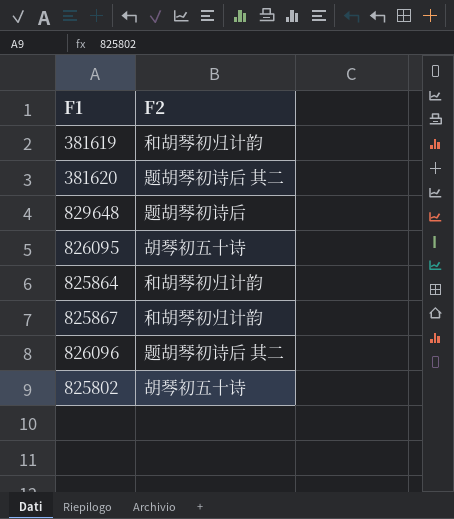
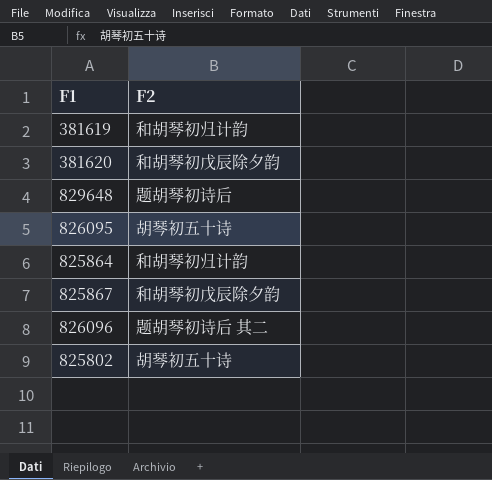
381620 | F2: 题胡琴初诗后 其二 -> 和胡琴初戊辰除夕韵
825867 | F2: 和胡琴初归计韵 -> 和胡琴初戊辰除夕韵

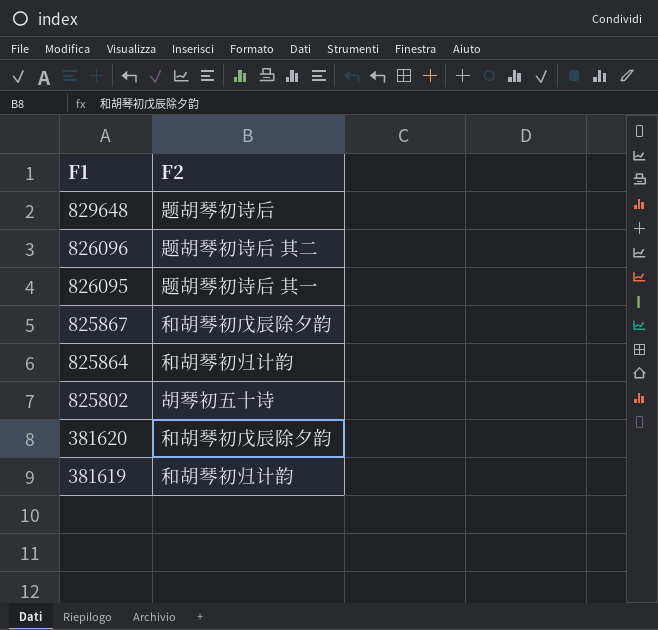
row order: none -> F1 descending
826095 | F2: 胡琴初五十诗 -> 题胡琴初诗后 其一

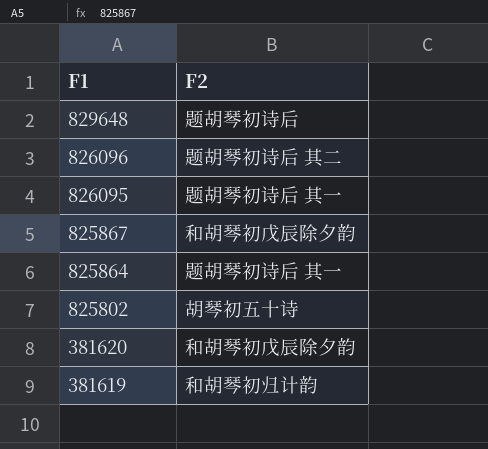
825864 | F2: 和胡琴初归计韵 -> 题胡琴初诗后 其一

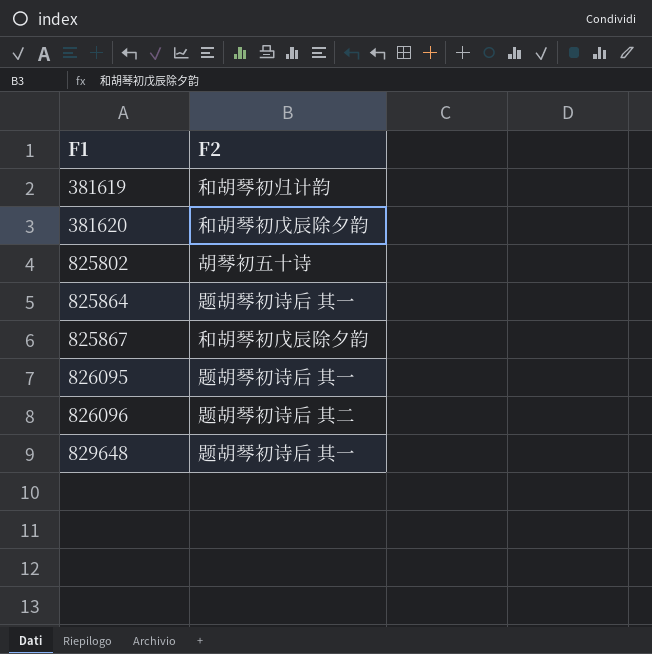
row order: F1 descending -> F1 ascending
829648 | F2: 题胡琴初诗后 -> 题胡琴初诗后 其一

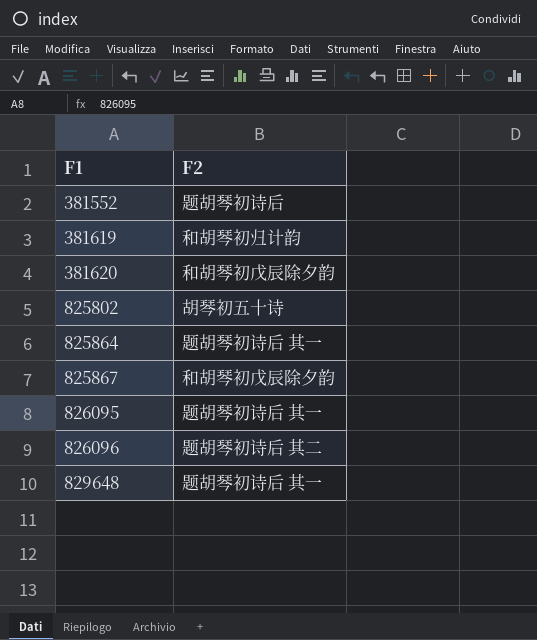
row 381552: none -> 题胡琴初诗后

